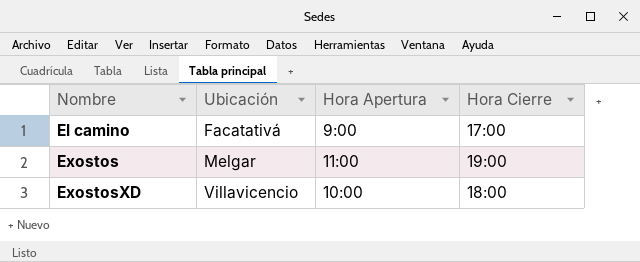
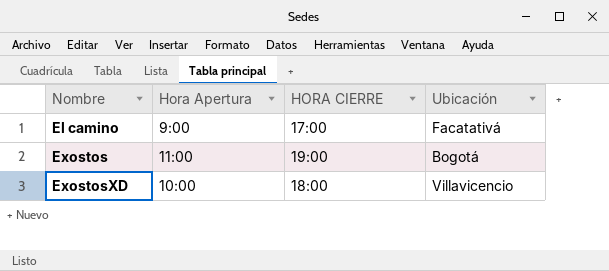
column name: Hora Cierre -> HORA CIERRE
column Ubicación | position: 2 -> 4
Exostos | Ubicación: Melgar -> Bogotá

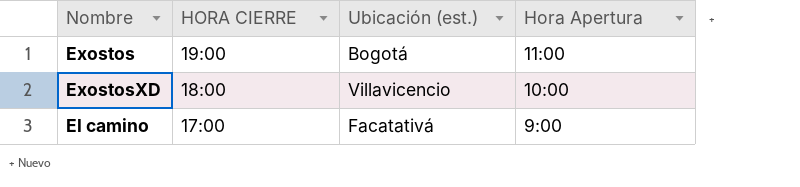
row order: Nombre ascending -> HORA CIERRE descending
column name: Ubicación -> Ubicación (est.)
column Hora Apertura | position: 2 -> 4

